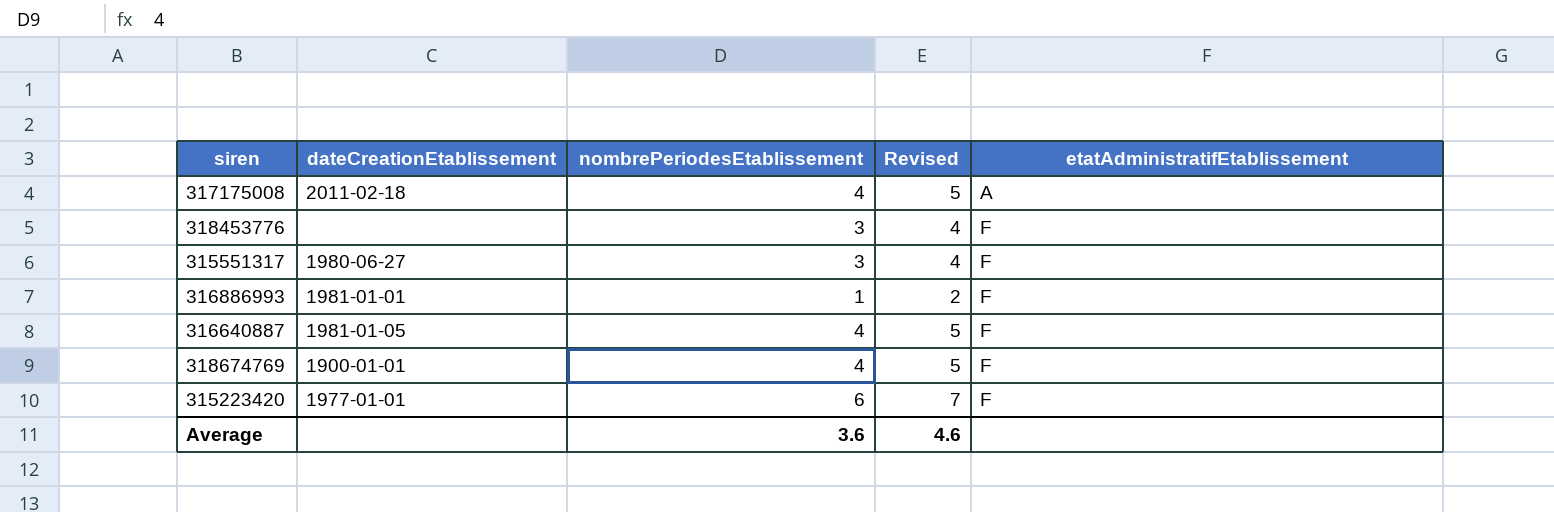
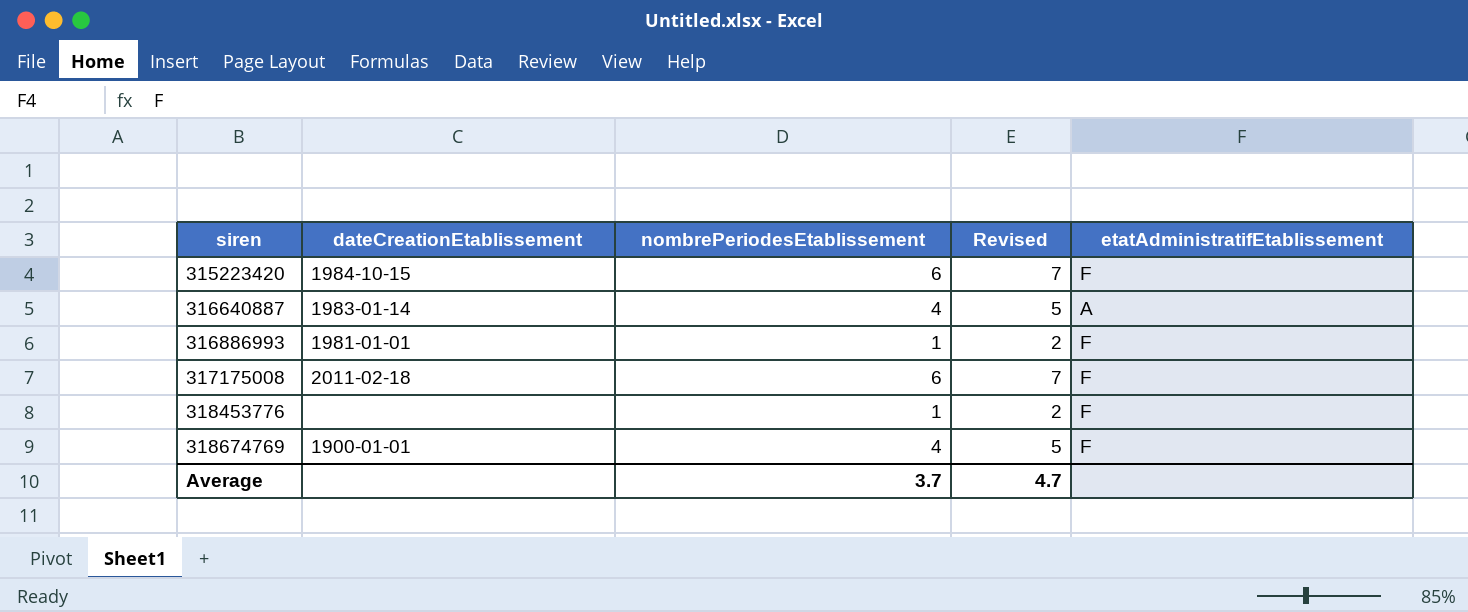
row order: etatAdministratifEtablissement ascending -> siren ascending
row 315551317: 1980-06-27 | 3 | 4 | F -> none
315223420 | dateCreationEtablissement: 1977-01-01 -> 1984-10-15
316640887 | dateCreationEtablissement: 1981-01-05 -> 1983-01-14
316640887 | etatAdministratifEtablissement: F -> A
317175008 | nombrePeriodesEtablissement: 4 -> 6
317175008 | Revised: 5 -> 7
317175008 | etatAdministratifEtablissement: A -> F
318453776 | nombrePeriodesEtablissement: 3 -> 1
318453776 | Revised: 4 -> 2
Average | nombrePeriodesEtablissement: 3.6 -> 3.7
Average | Revised: 4.6 -> 4.7

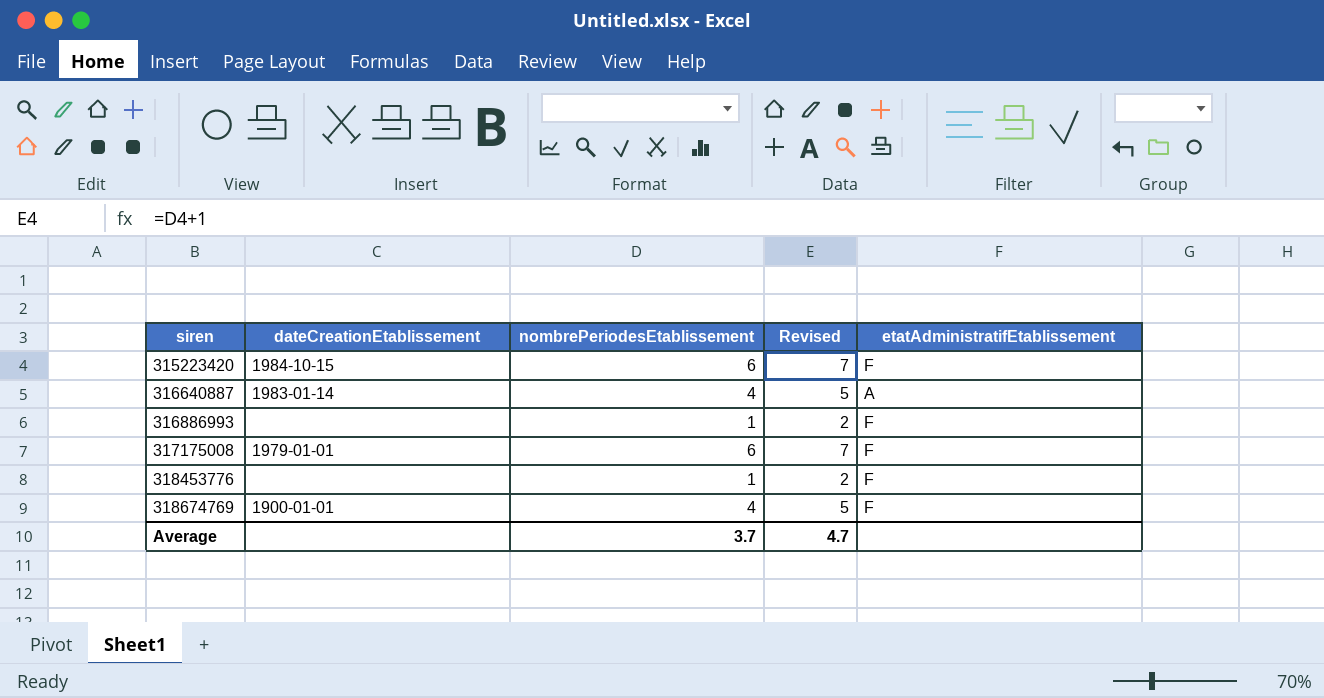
316886993 | dateCreationEtablissement: 1981-01-01 -> none
317175008 | dateCreationEtablissement: 2011-02-18 -> 1979-01-01

